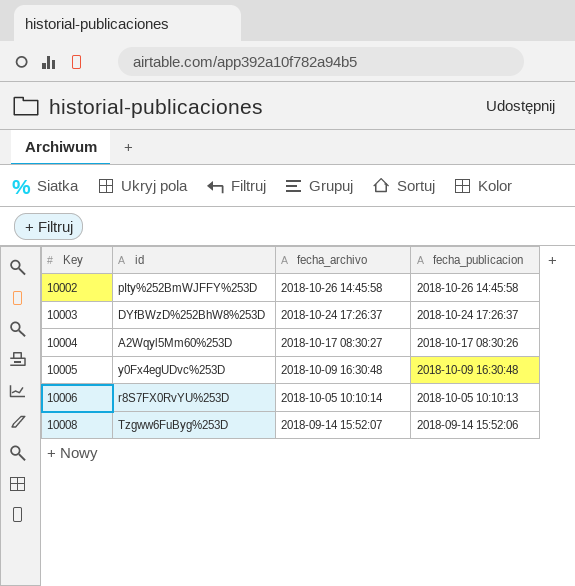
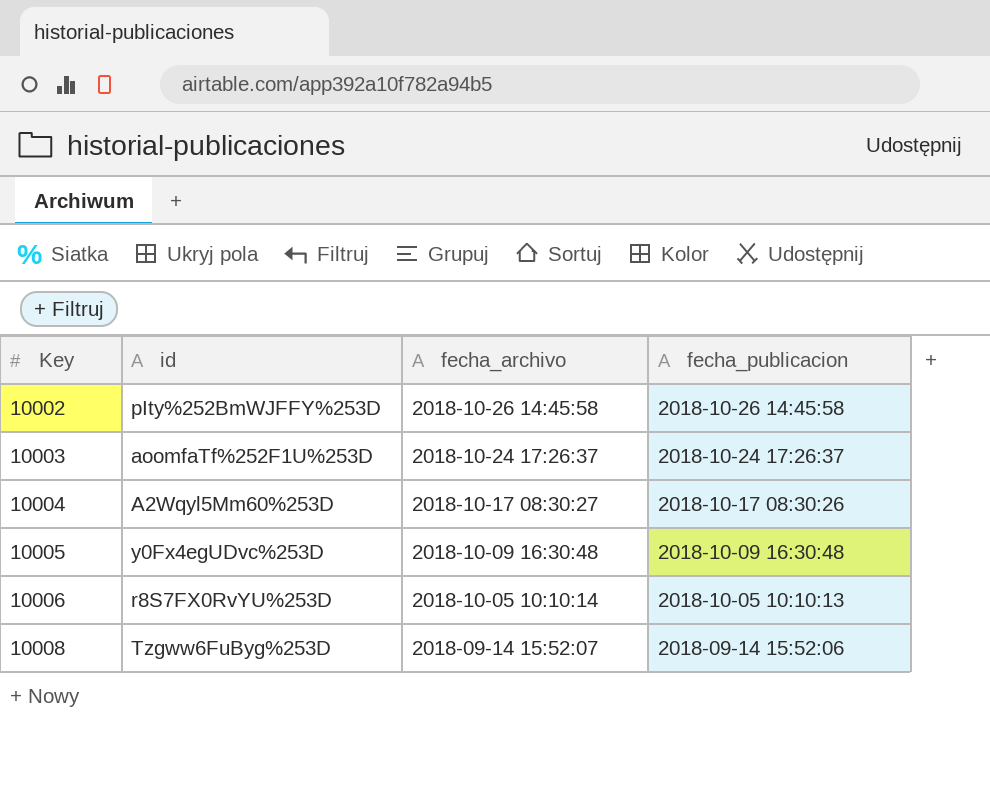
10003 | id: DYfBWzD%252BhW8%253D -> aoomfaTf%252F1U%253D

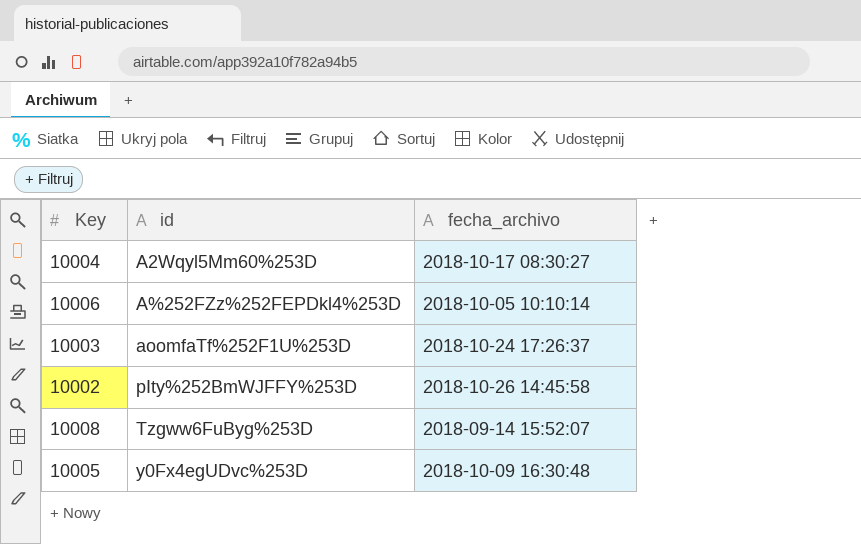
row order: Key ascending -> id ascending
column fecha_publicacion | position: 4 -> none
10006 | id: r8S7FX0RvYU%253D -> A%252FZz%252FEPDkl4%253D

